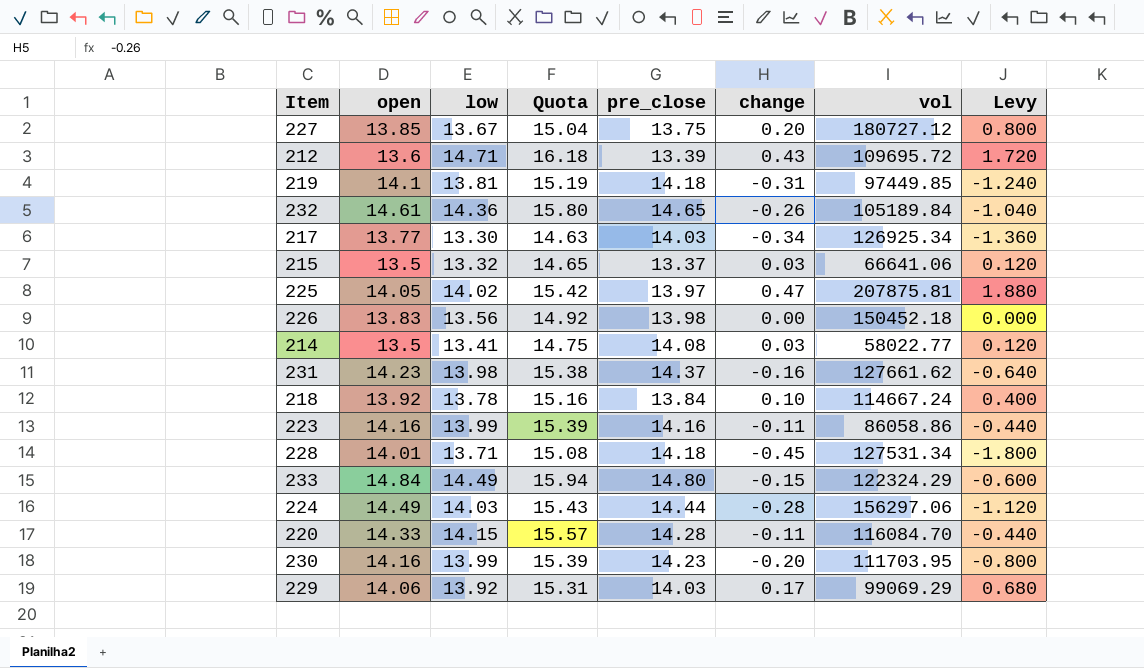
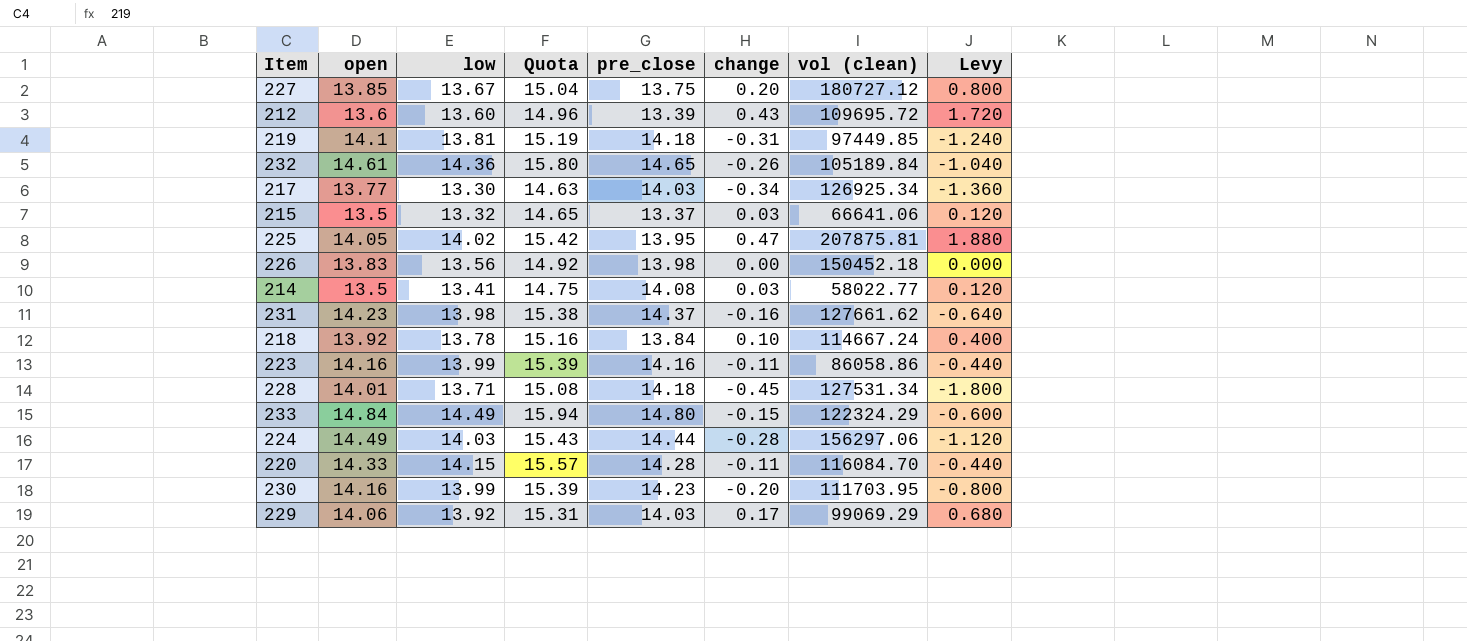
column name: vol -> vol (clean)
212 | low: 14.71 -> 13.60
212 | Quota: 16.18 -> 14.96
225 | pre_close: 13.97 -> 13.95

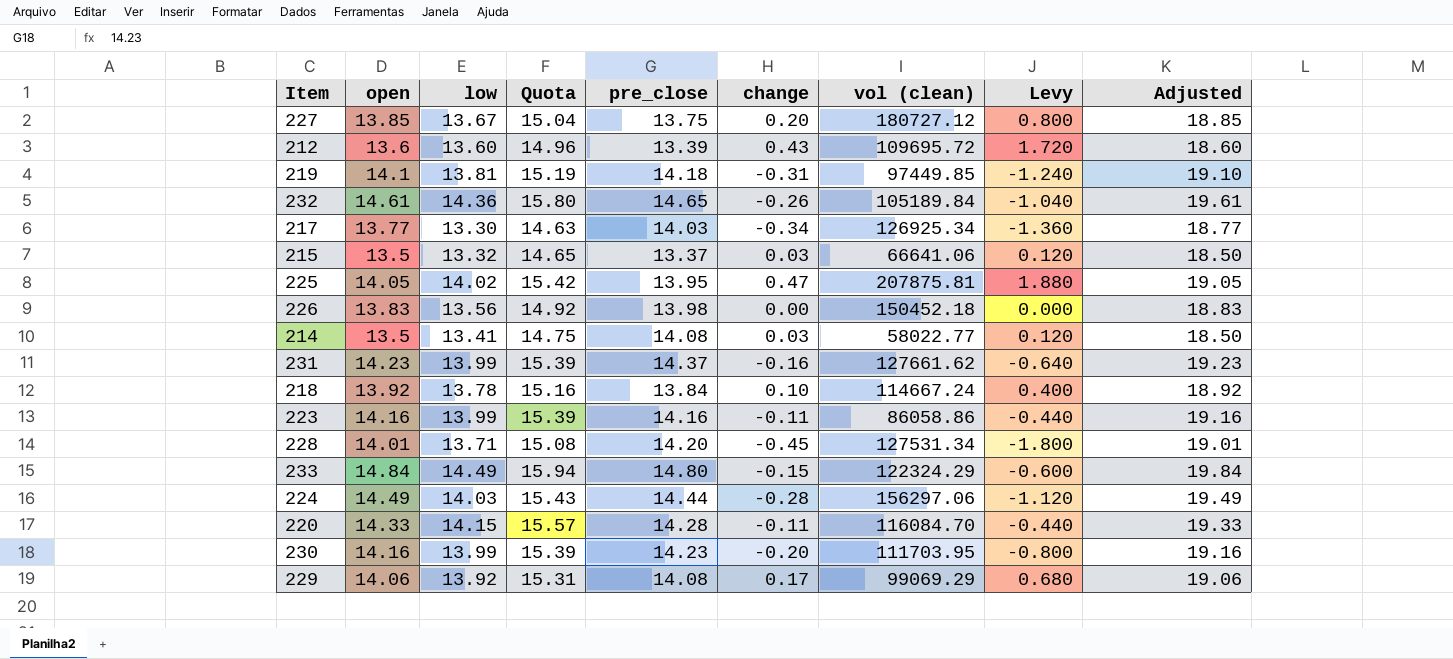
column Adjusted | formula: none -> [open] + 5
231 | low: 13.98 -> 13.99
231 | Quota: 15.38 -> 15.39
228 | pre_close: 14.18 -> 14.20
229 | pre_close: 14.03 -> 14.08

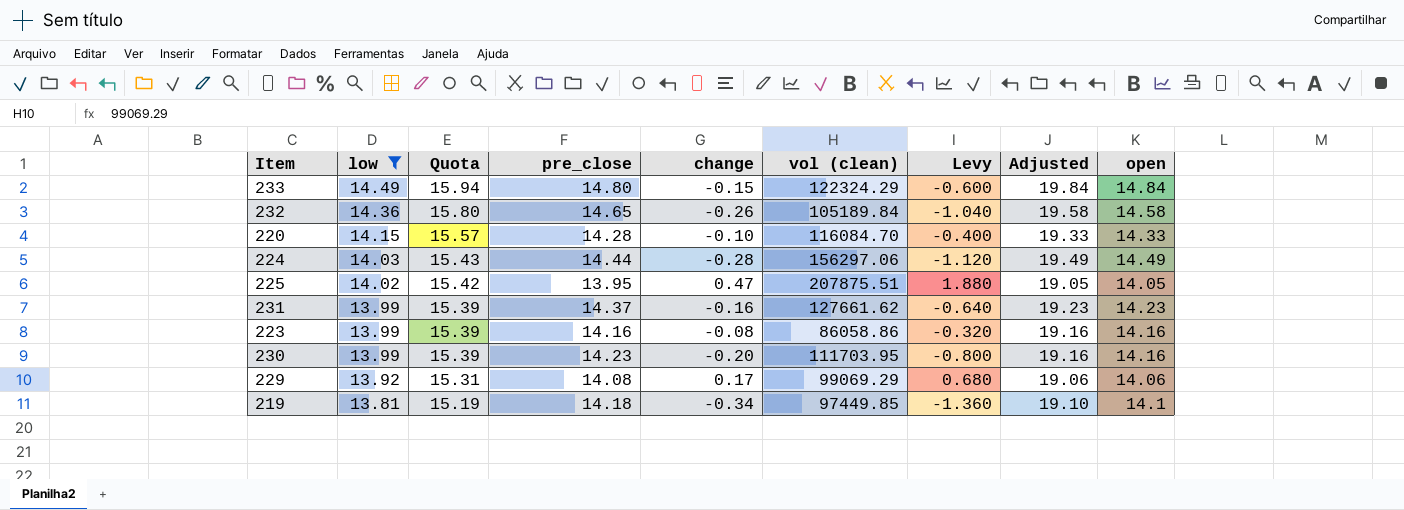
filter: none -> low >= 13.81
row order: none -> low descending
column open | position: 2 -> 9
232 | Adjusted: 19.61 -> 19.58
232 | open: 14.61 -> 14.58
220 | change: -0.11 -> -0.10
220 | Levy: -0.440 -> -0.400
225 | vol (clean): 207875.81 -> 207875.51
223 | change: -0.11 -> -0.08
223 | Levy: -0.440 -> -0.320
219 | change: -0.31 -> -0.34
219 | Levy: -1.240 -> -1.360

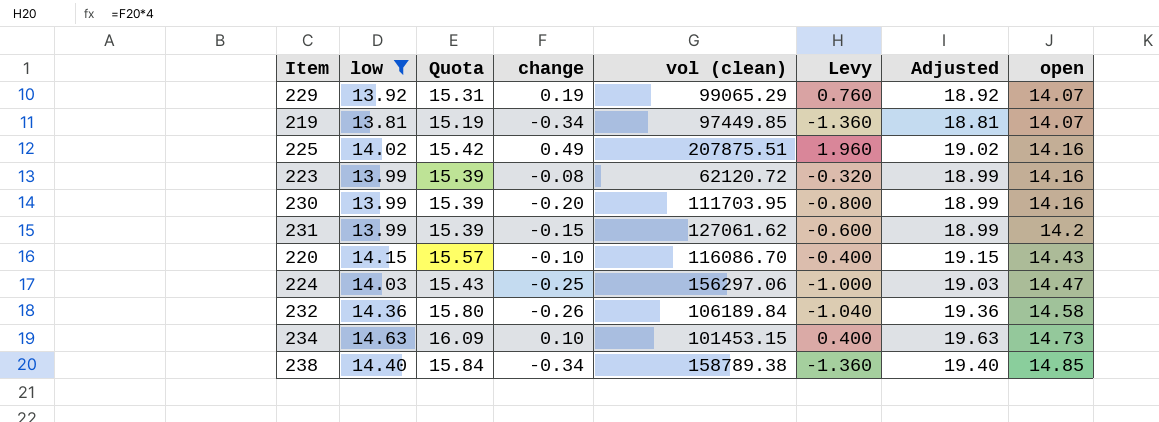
row order: low descending -> open ascending
column pre_close | position: 4 -> none
column Adjusted | formula: [open] + 5 -> [low] + 5
row 233: 14.49 | 15.94 | 14.80 | -0.15 | 122324.29 | -0.600 | 19.84 | 14.84 -> none
229 | change: 0.17 -> 0.19
229 | vol (clean): 99069.29 -> 99065.29
229 | Levy: 0.680 -> 0.760
229 | open: 14.06 -> 14.07
219 | open: 14.1 -> 14.07
225 | change: 0.47 -> 0.49
225 | Levy: 1.880 -> 1.960
225 | open: 14.05 -> 14.16
223 | vol (clean): 86058.86 -> 62120.72
231 | change: -0.16 -> -0.15
231 | vol (clean): 127661.62 -> 127061.62
231 | Levy: -0.640 -> -0.600
231 | open: 14.23 -> 14.2
220 | vol (clean): 116084.70 -> 116086.70
220 | open: 14.33 -> 14.43
224 | change: -0.28 -> -0.25
224 | Levy: -1.120 -> -1.000
224 | open: 14.49 -> 14.47
232 | vol (clean): 105189.84 -> 106189.84
row 234: none -> 14.63 | 16.09 | 0.10 | 101453.15 | 0.400 | 19.63 | 14.73
row 238: none -> 14.40 | 15.84 | -0.34 | 158789.38 | -1.360 | 19.40 | 14.85

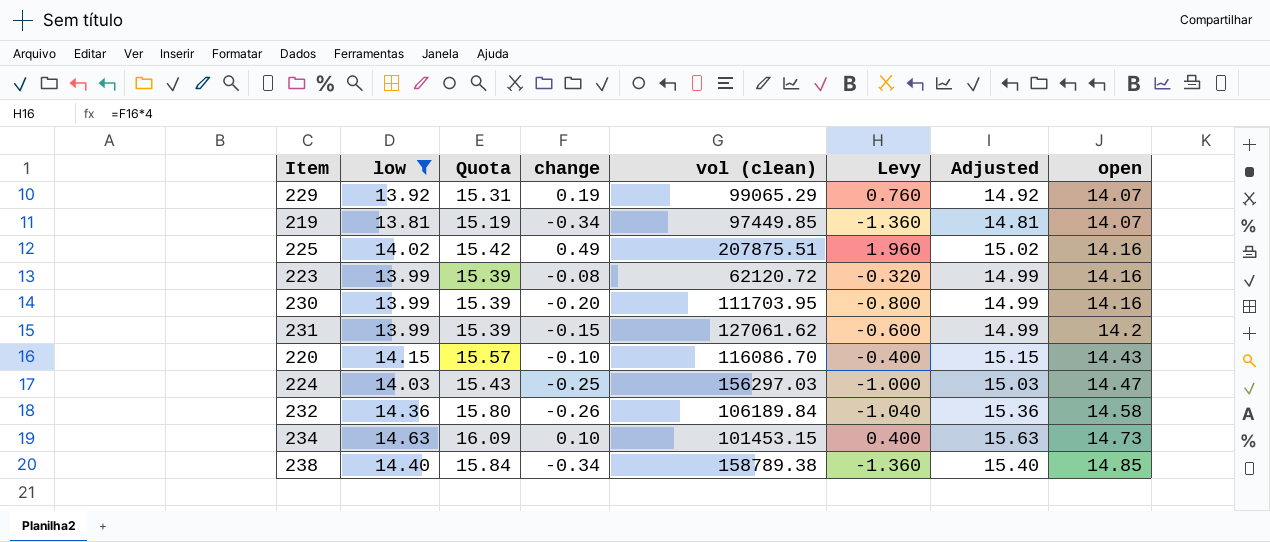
column Adjusted | formula: [low] + 5 -> [low] + 1
224 | vol (clean): 156297.06 -> 156297.03

